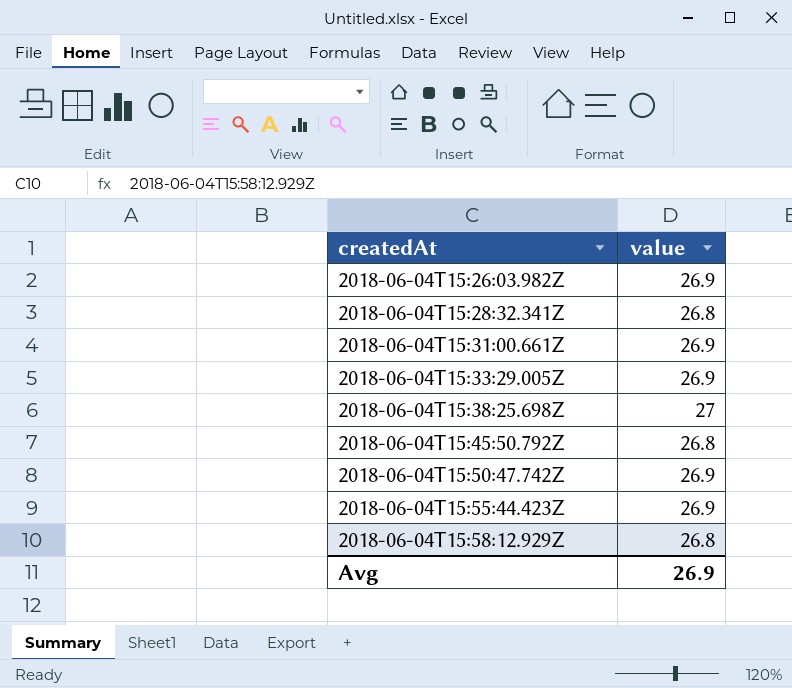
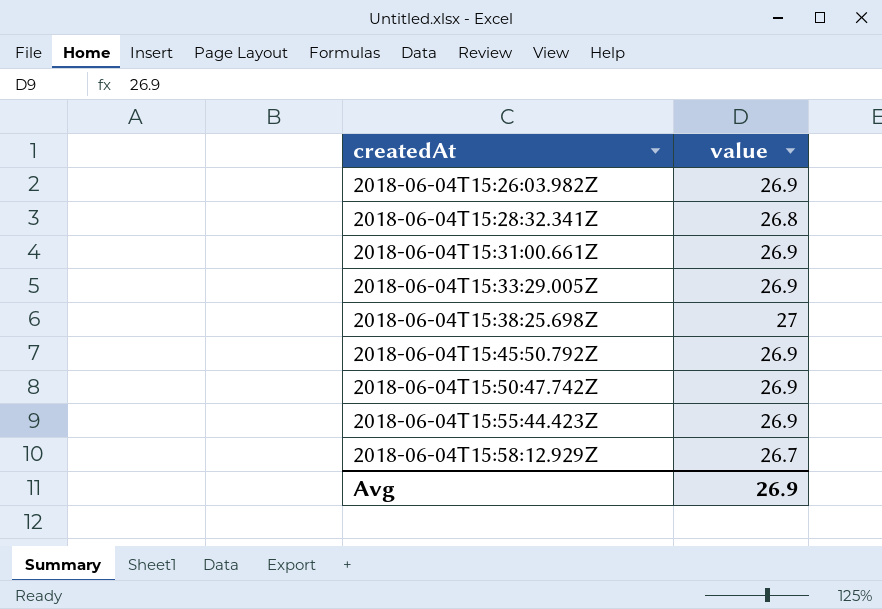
2018-06-04T15:45:50.792Z | value: 26.8 -> 26.9
2018-06-04T15:58:12.929Z | value: 26.8 -> 26.7

